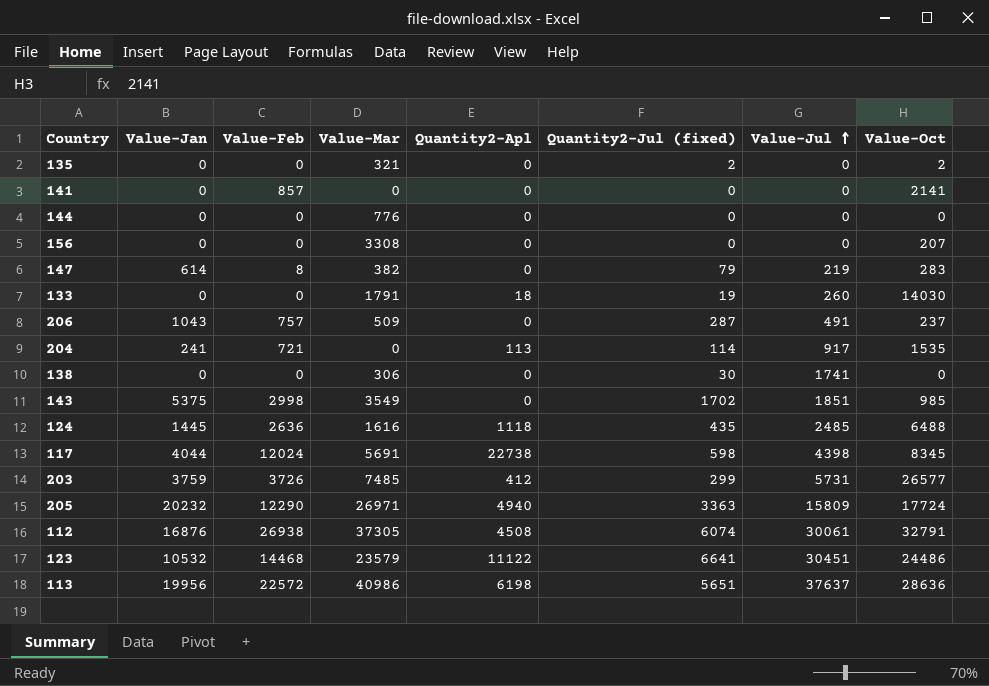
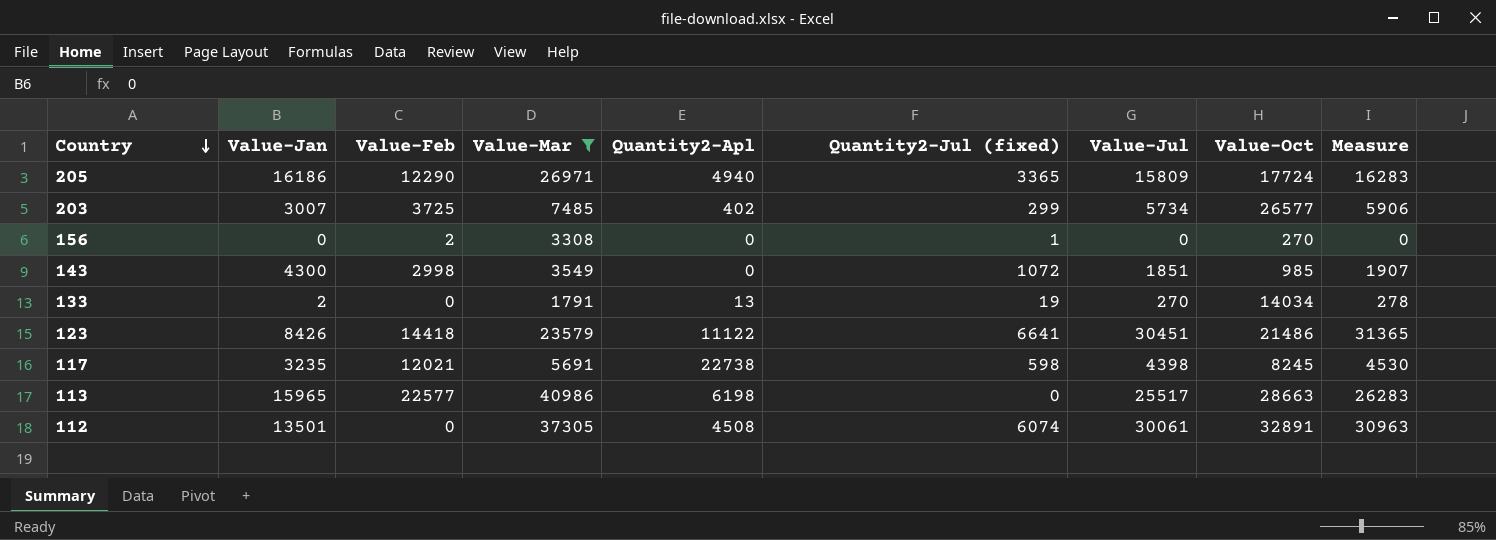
filter: none -> Value-Mar >= 1791
row order: Value-Jul ascending -> Country descending
column Measure | formula: none -> [Value-Jul] * 1.03
205 | Value-Jan: 20232 -> 16186
205 | Quantity2-Jul (fixed): 3363 -> 3365
203 | Value-Jan: 3759 -> 3007
203 | Value-Feb: 3726 -> 3725
203 | Quantity2-Apl: 412 -> 402
203 | Value-Jul: 5731 -> 5734
156 | Value-Feb: 0 -> 2
156 | Quantity2-Jul (fixed): 0 -> 1
156 | Value-Oct: 207 -> 270
143 | Value-Jan: 5375 -> 4300
143 | Quantity2-Jul (fixed): 1702 -> 1072
133 | Value-Jan: 0 -> 2
133 | Quantity2-Apl: 18 -> 13
133 | Value-Jul: 260 -> 270
133 | Value-Oct: 14030 -> 14034
123 | Value-Jan: 10532 -> 8426
123 | Value-Feb: 14468 -> 14418
123 | Value-Oct: 24486 -> 21486
117 | Value-Jan: 4044 -> 3235
117 | Value-Feb: 12024 -> 12021
117 | Value-Oct: 8345 -> 8245
113 | Value-Jan: 19956 -> 15965
113 | Value-Feb: 22572 -> 22577
113 | Quantity2-Jul (fixed): 5651 -> 0
113 | Value-Jul: 37637 -> 25517
113 | Value-Oct: 28636 -> 28663
112 | Value-Jan: 16876 -> 13501
112 | Value-Feb: 26938 -> 0
112 | Value-Oct: 32791 -> 32891

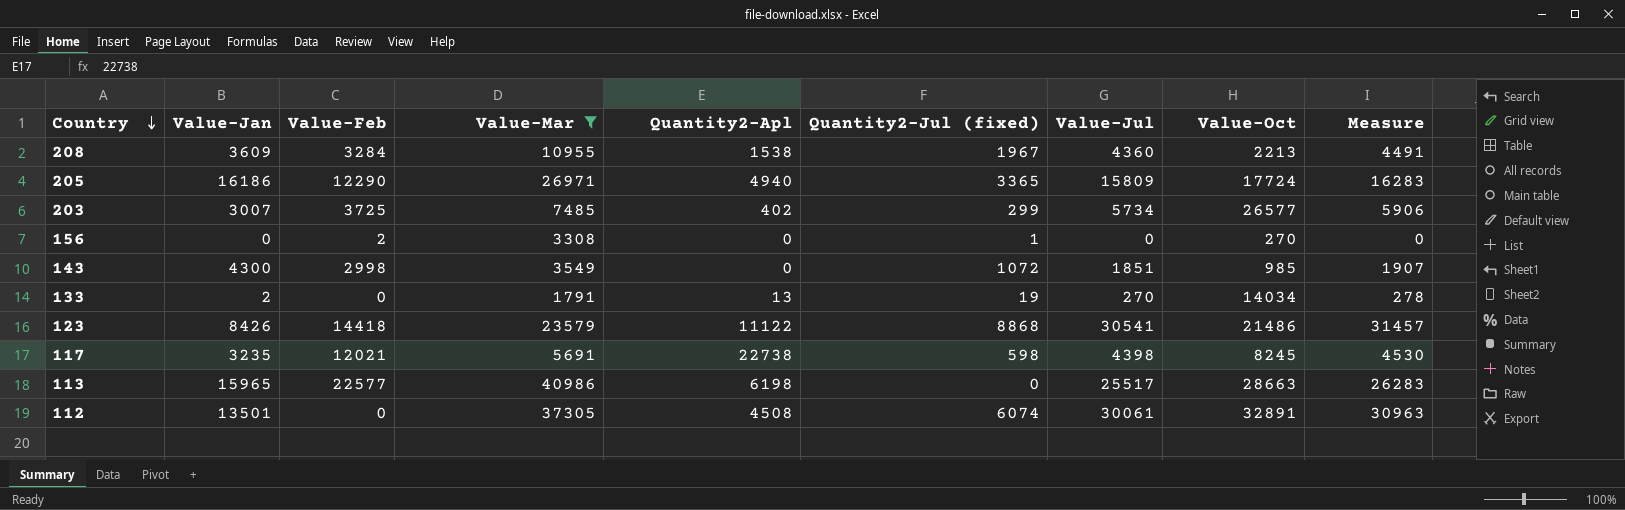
row 208: none -> 3609 | 3284 | 10955 | 1538 | 1967 | 4360 | 2213 | 4491
123 | Quantity2-Jul (fixed): 6641 -> 8868
123 | Value-Jul: 30451 -> 30541
123 | Measure: 31365 -> 31457

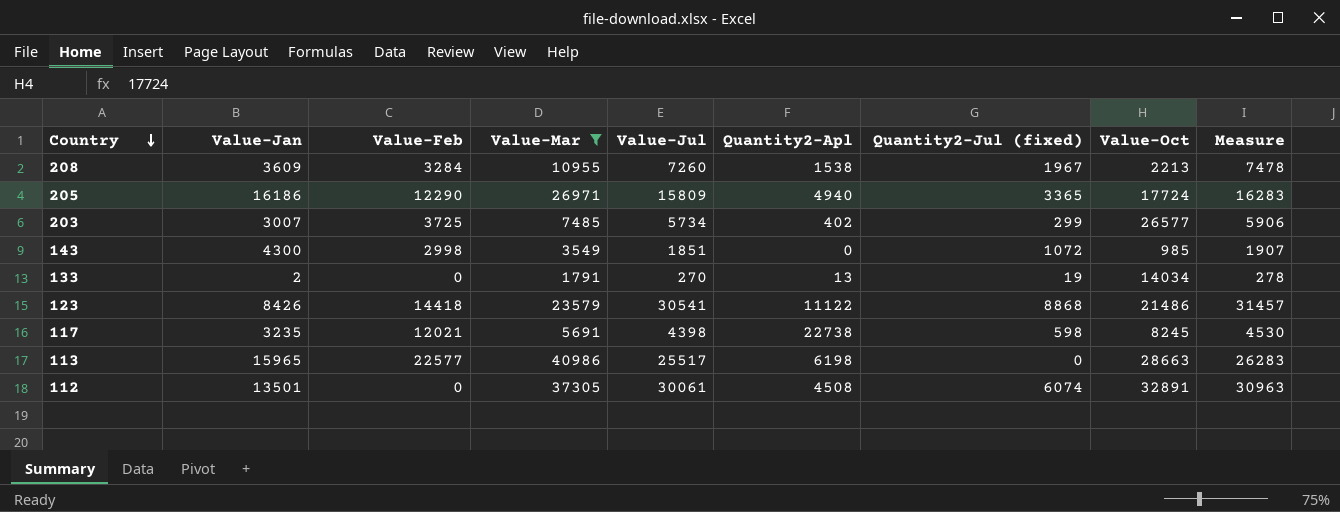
column Value-Jul | position: 7 -> 5
row 156: 0 | 2 | 3308 | 0 | 1 | 0 | 270 | 0 -> none
208 | Value-Jul: 4360 -> 7260
208 | Measure: 4491 -> 7478

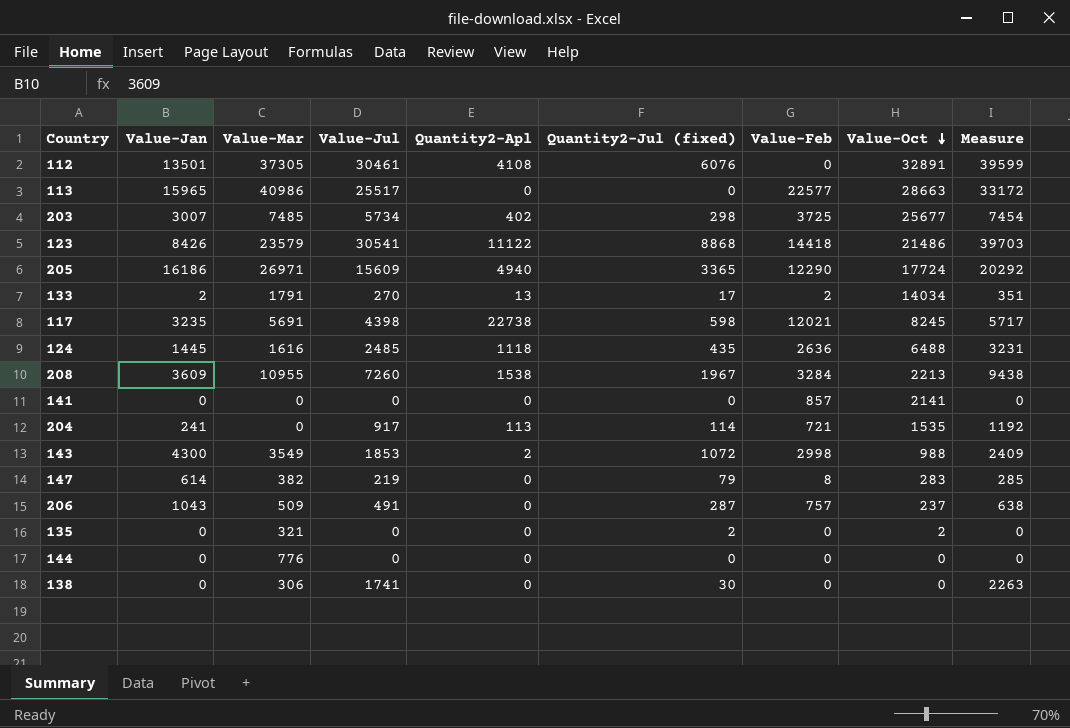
filter: Value-Mar >= 1791 -> none
row order: Country descending -> Value-Oct descending
column Value-Feb | position: 3 -> 7
column Measure | formula: [Value-Jul] * 1.03 -> [Value-Jul] * 1.3
112 | Value-Jul: 30061 -> 30461
112 | Quantity2-Apl: 4508 -> 4108
112 | Quantity2-Jul (fixed): 6074 -> 6076
113 | Quantity2-Apl: 6198 -> 0
203 | Quantity2-Jul (fixed): 299 -> 298
203 | Value-Oct: 26577 -> 25677
205 | Value-Jul: 15809 -> 15609
133 | Quantity2-Jul (fixed): 19 -> 17
133 | Value-Feb: 0 -> 2
143 | Value-Jul: 1851 -> 1853
143 | Quantity2-Apl: 0 -> 2
143 | Value-Oct: 985 -> 988

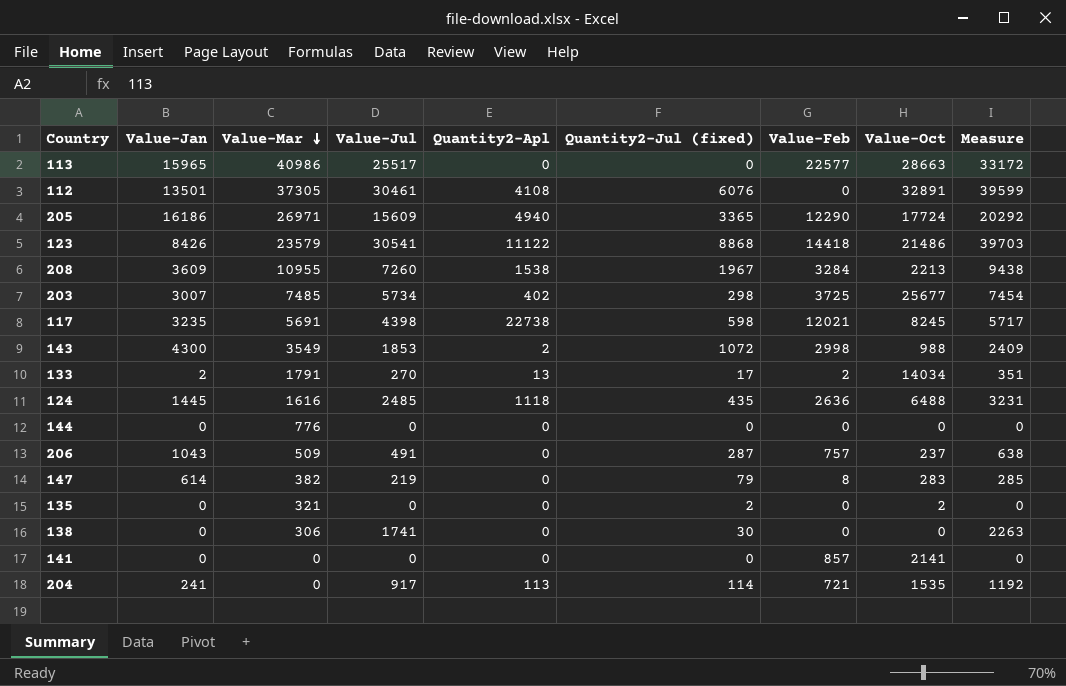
row order: Value-Oct descending -> Value-Mar descending

